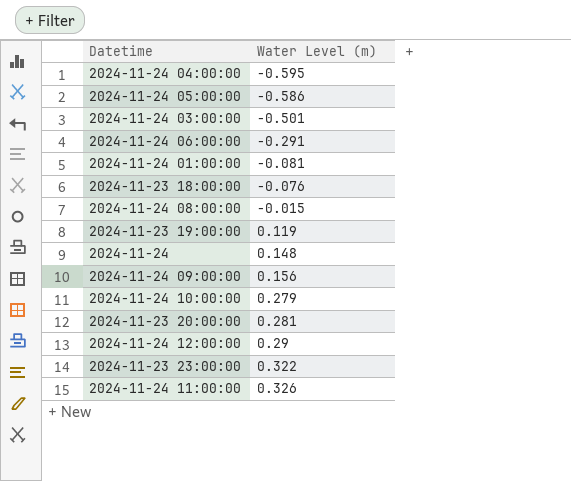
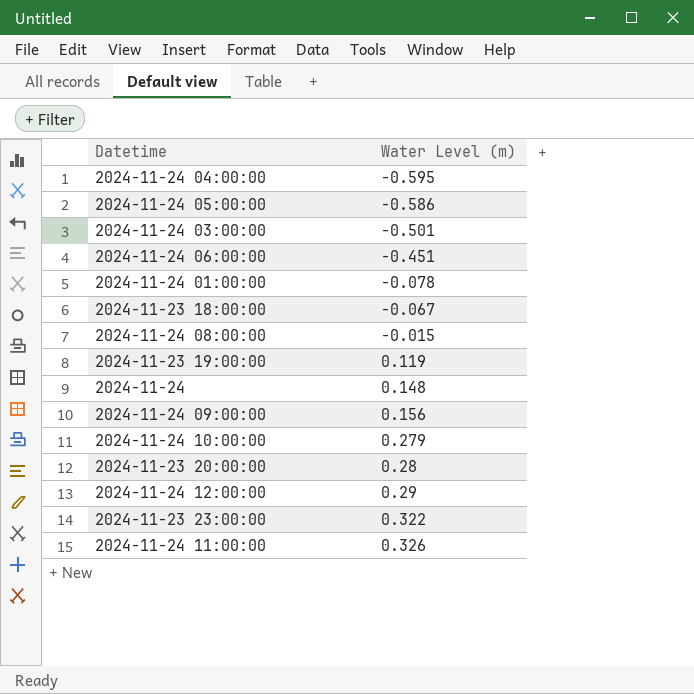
2024-11-24 06:00:00 | Water Level (m): -0.291 -> -0.451
2024-11-24 01:00:00 | Water Level (m): -0.081 -> -0.078
2024-11-23 18:00:00 | Water Level (m): -0.076 -> -0.067
2024-11-23 20:00:00 | Water Level (m): 0.281 -> 0.28

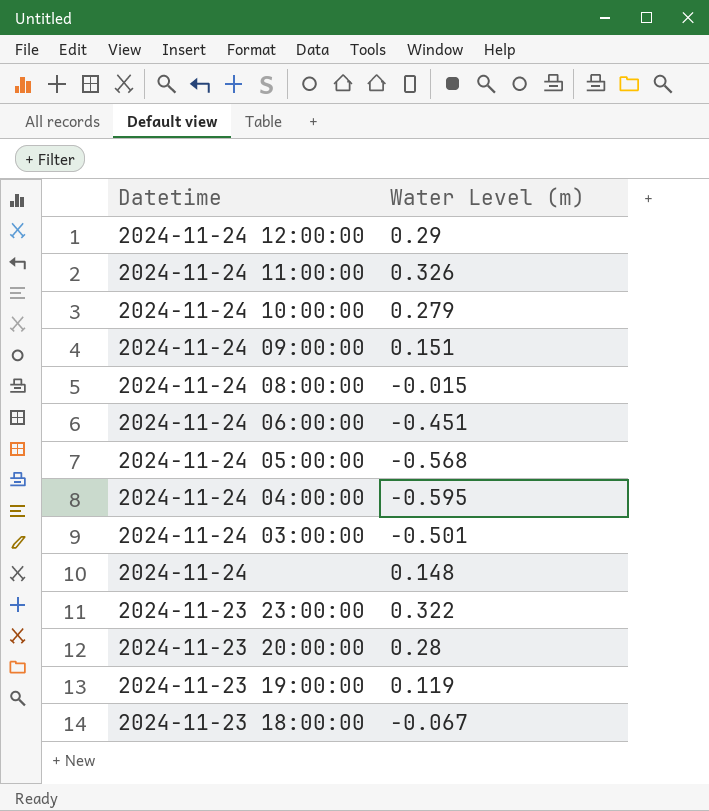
row order: Water Level (m) ascending -> Datetime descending
row 2024-11-24 01:00:00: -0.078 -> none
2024-11-24 09:00:00 | Water Level (m): 0.156 -> 0.151
2024-11-24 05:00:00 | Water Level (m): -0.586 -> -0.568

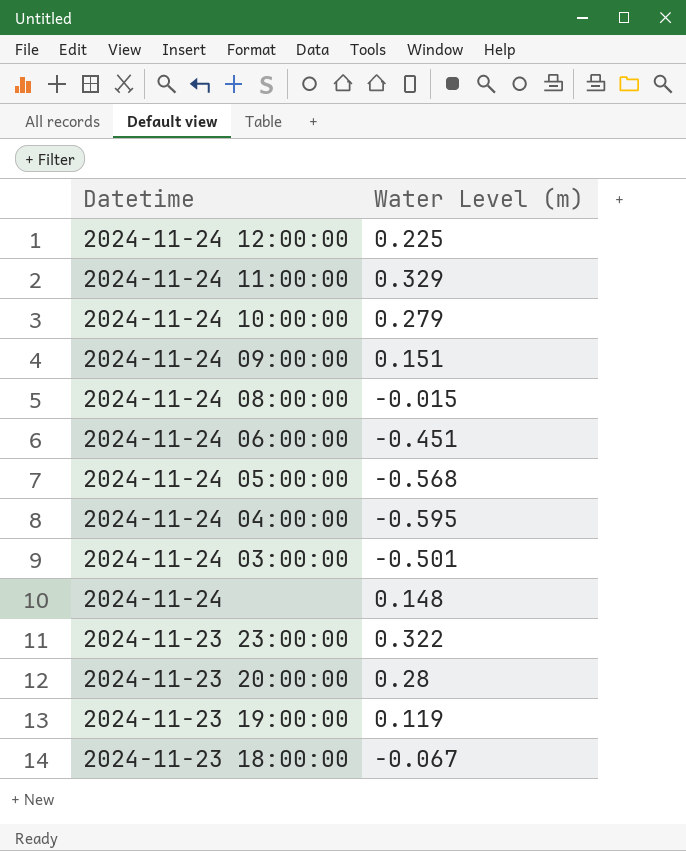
2024-11-24 12:00:00 | Water Level (m): 0.29 -> 0.225
2024-11-24 11:00:00 | Water Level (m): 0.326 -> 0.329

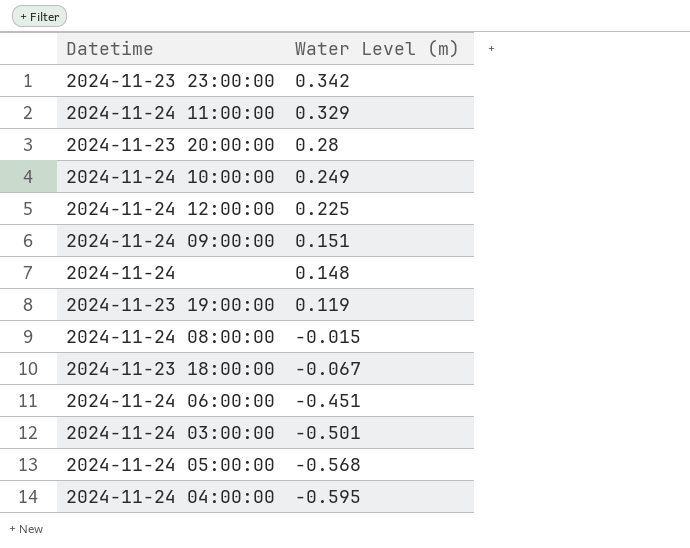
row order: Datetime descending -> Water Level (m) descending
2024-11-23 23:00:00 | Water Level (m): 0.322 -> 0.342
2024-11-24 10:00:00 | Water Level (m): 0.279 -> 0.249

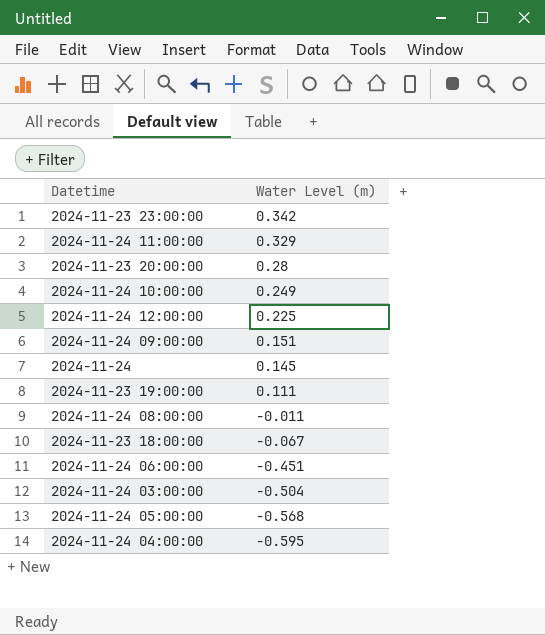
2024-11-24 | Water Level (m): 0.148 -> 0.145
2024-11-23 19:00:00 | Water Level (m): 0.119 -> 0.111
2024-11-24 08:00:00 | Water Level (m): -0.015 -> -0.011
2024-11-24 03:00:00 | Water Level (m): -0.501 -> -0.504

